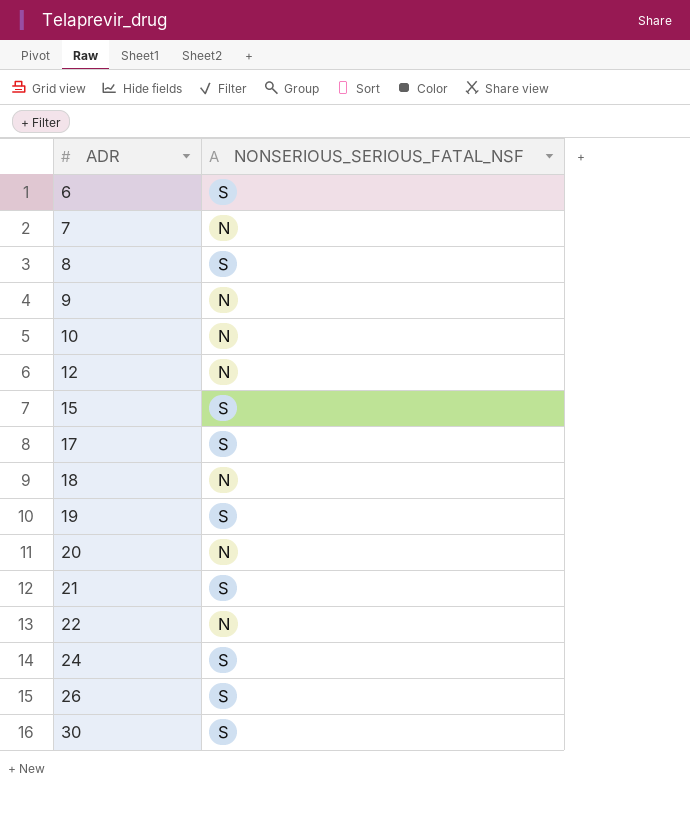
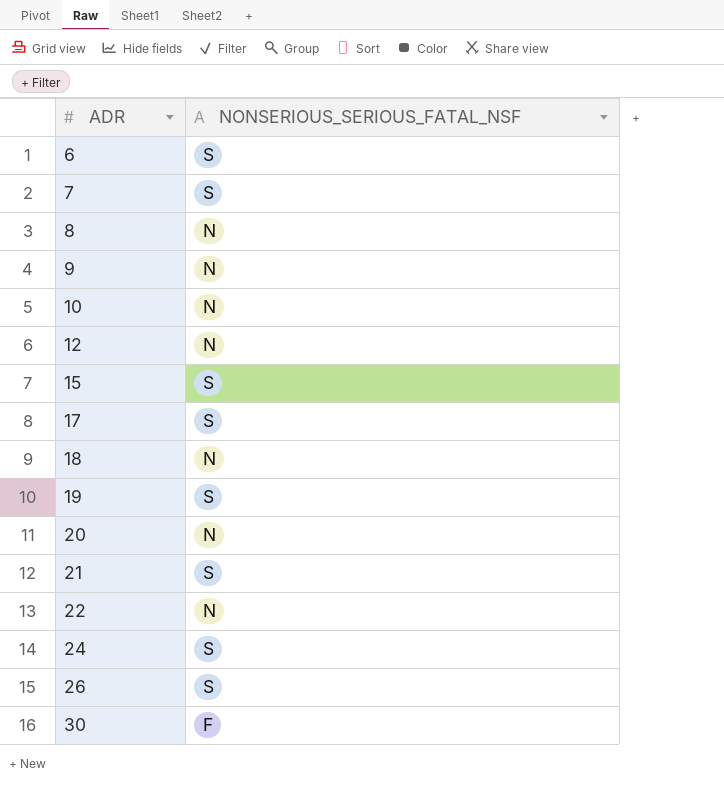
7 | NONSERIOUS_SERIOUS_FATAL_NSF: N -> S
8 | NONSERIOUS_SERIOUS_FATAL_NSF: S -> N
30 | NONSERIOUS_SERIOUS_FATAL_NSF: S -> F

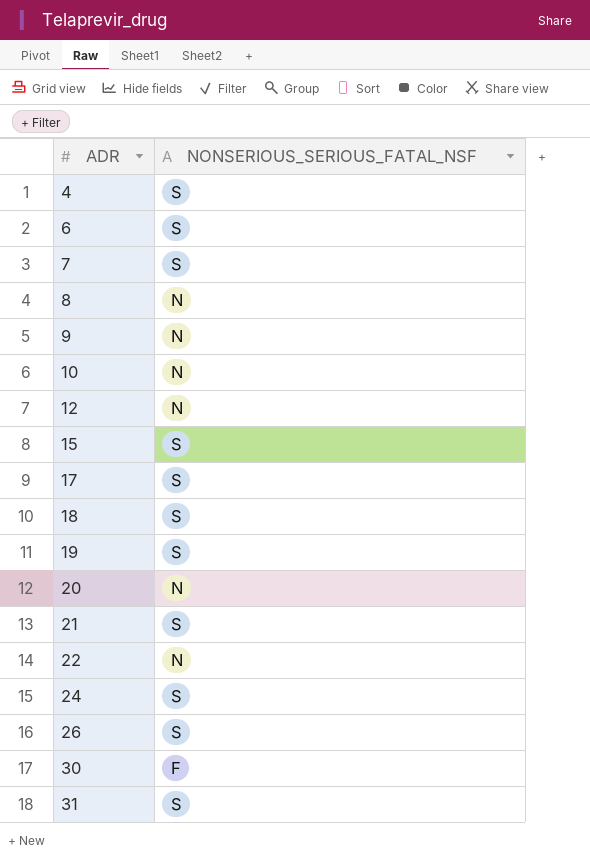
row 4: none -> S
18 | NONSERIOUS_SERIOUS_FATAL_NSF: N -> S
row 31: none -> S

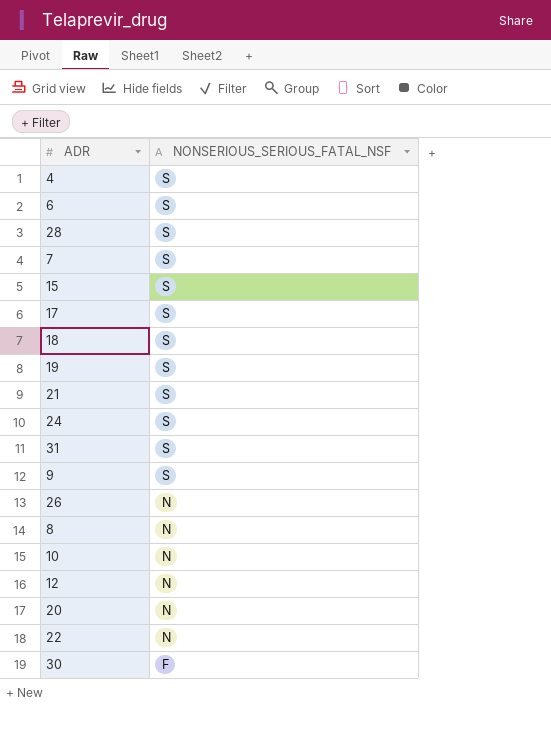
row order: ADR ascending -> NONSERIOUS_SERIOUS_FATAL_NSF descending
row 28: none -> S
9 | NONSERIOUS_SERIOUS_FATAL_NSF: N -> S
26 | NONSERIOUS_SERIOUS_FATAL_NSF: S -> N

